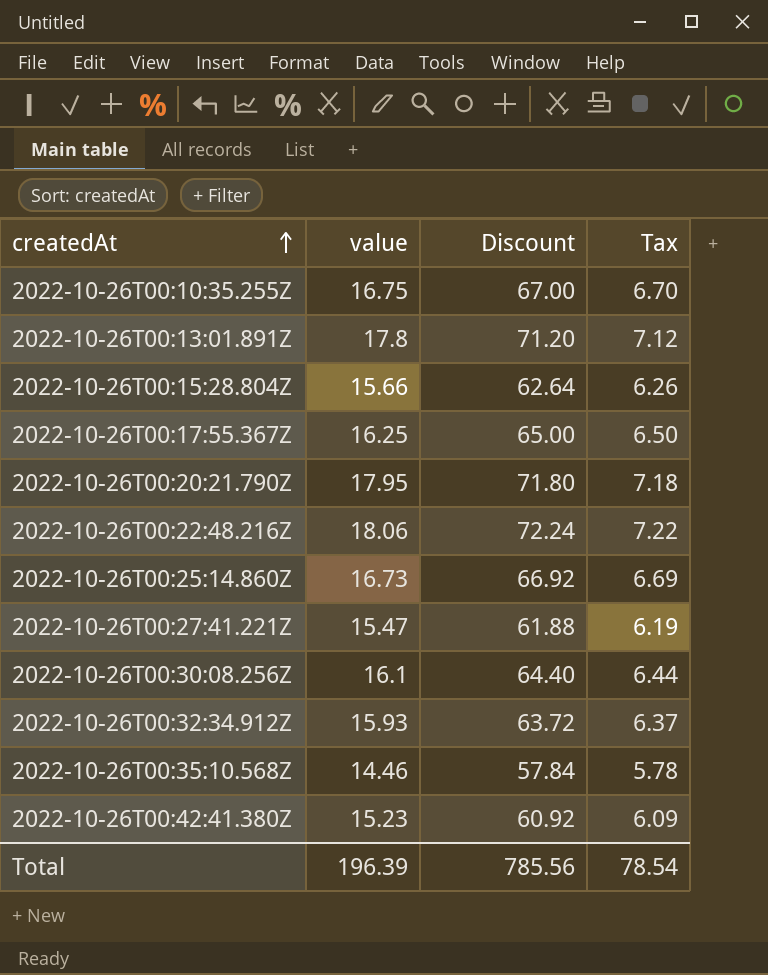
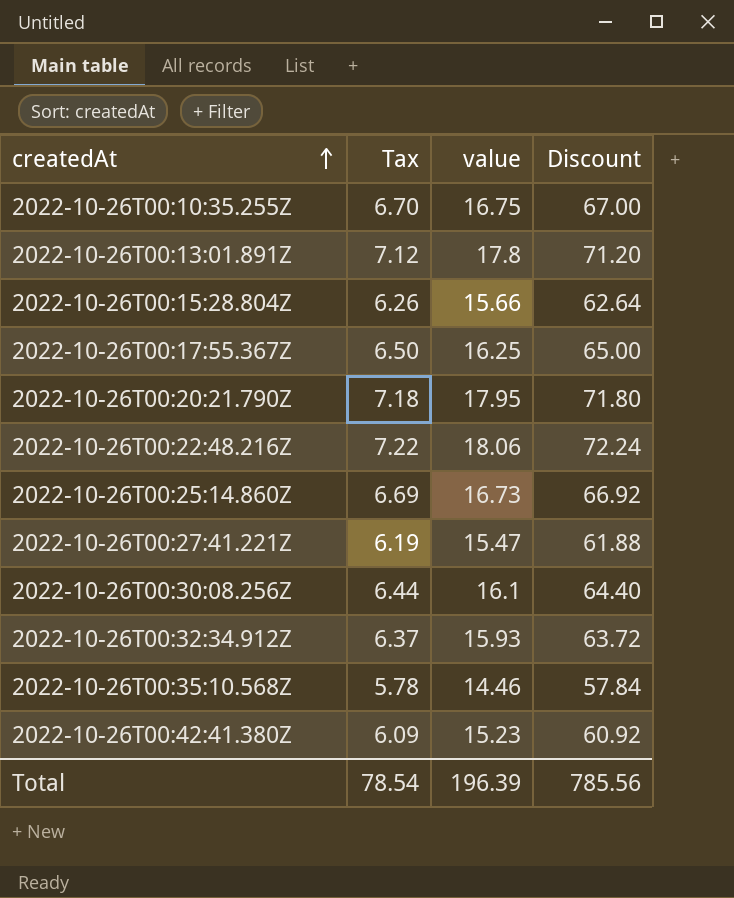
column Tax | position: 4 -> 2

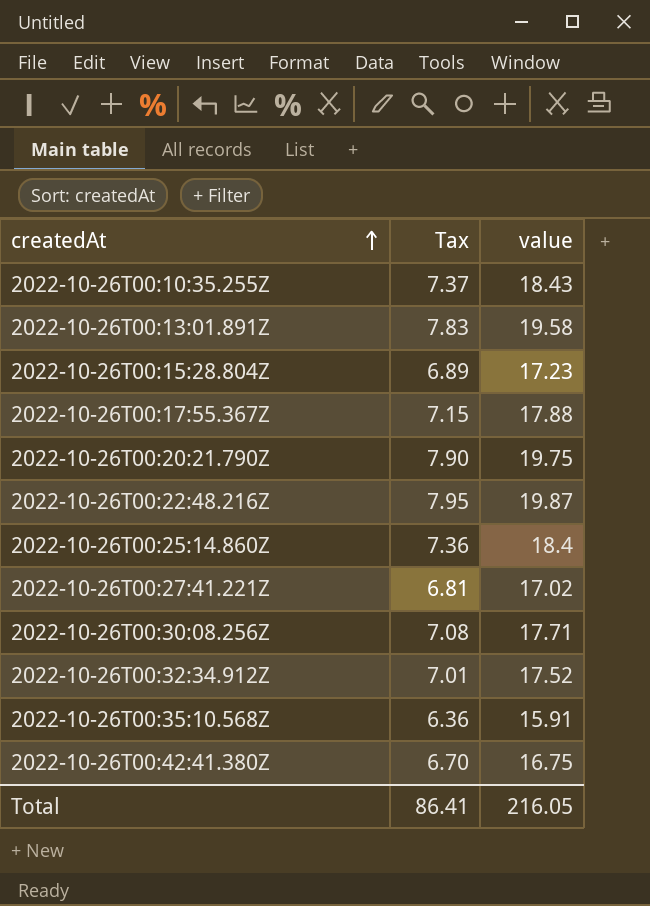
column Discount | formula: [value] * 4 -> none
2022-10-26T00:10:35.255Z | Tax: 6.70 -> 7.37
2022-10-26T00:10:35.255Z | value: 16.75 -> 18.43
2022-10-26T00:13:01.891Z | Tax: 7.12 -> 7.83
2022-10-26T00:13:01.891Z | value: 17.8 -> 19.58
2022-10-26T00:15:28.804Z | Tax: 6.26 -> 6.89
2022-10-26T00:15:28.804Z | value: 15.66 -> 17.23
2022-10-26T00:17:55.367Z | Tax: 6.50 -> 7.15
2022-10-26T00:17:55.367Z | value: 16.25 -> 17.88
2022-10-26T00:20:21.790Z | Tax: 7.18 -> 7.90
2022-10-26T00:20:21.790Z | value: 17.95 -> 19.75
2022-10-26T00:22:48.216Z | Tax: 7.22 -> 7.95
2022-10-26T00:22:48.216Z | value: 18.06 -> 19.87
2022-10-26T00:25:14.860Z | Tax: 6.69 -> 7.36
2022-10-26T00:25:14.860Z | value: 16.73 -> 18.4
2022-10-26T00:27:41.221Z | Tax: 6.19 -> 6.81
2022-10-26T00:27:41.221Z | value: 15.47 -> 17.02
2022-10-26T00:30:08.256Z | Tax: 6.44 -> 7.08
2022-10-26T00:30:08.256Z | value: 16.1 -> 17.71
2022-10-26T00:32:34.912Z | Tax: 6.37 -> 7.01
2022-10-26T00:32:34.912Z | value: 15.93 -> 17.52
2022-10-26T00:35:10.568Z | Tax: 5.78 -> 6.36
2022-10-26T00:35:10.568Z | value: 14.46 -> 15.91
2022-10-26T00:42:41.380Z | Tax: 6.09 -> 6.70
2022-10-26T00:42:41.380Z | value: 15.23 -> 16.75
Total | Tax: 78.54 -> 86.41
Total | value: 196.39 -> 216.05

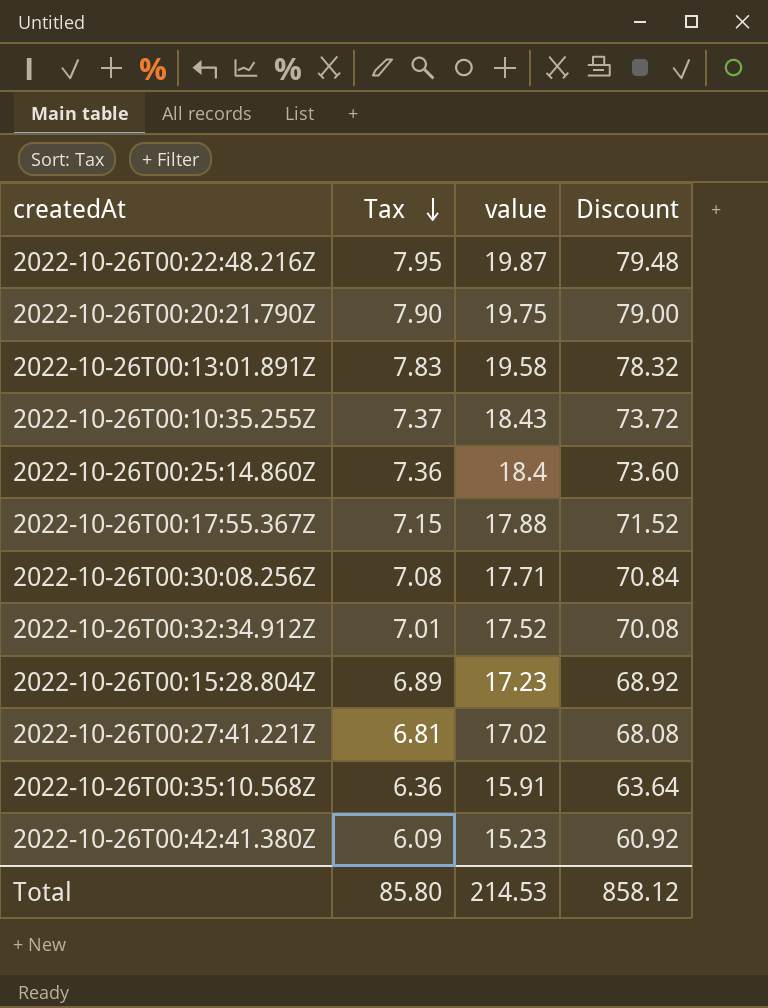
row order: createdAt ascending -> Tax descending
column Discount | formula: none -> [value] * 4
2022-10-26T00:42:41.380Z | Tax: 6.70 -> 6.09
2022-10-26T00:42:41.380Z | value: 16.75 -> 15.23
Total | Tax: 86.41 -> 85.80
Total | value: 216.05 -> 214.53

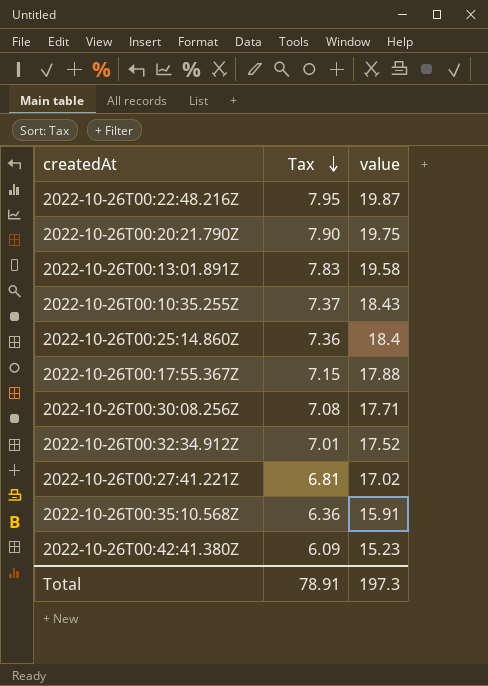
column Discount | formula: [value] * 4 -> none
row 2022-10-26T00:15:28.804Z: 6.89 | 17.23 | 68.92 -> none
Total | Tax: 85.80 -> 78.91
Total | value: 214.53 -> 197.3

